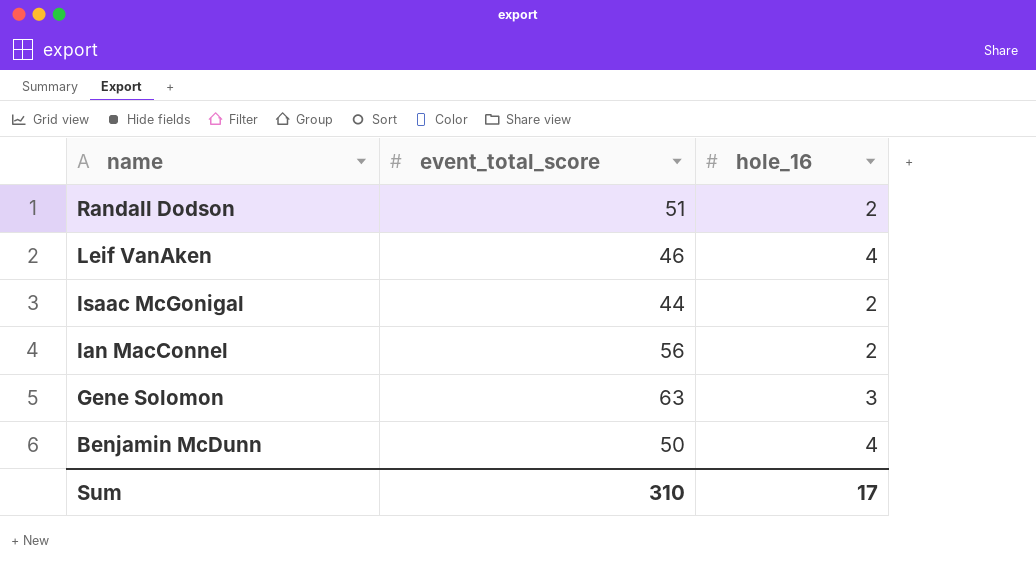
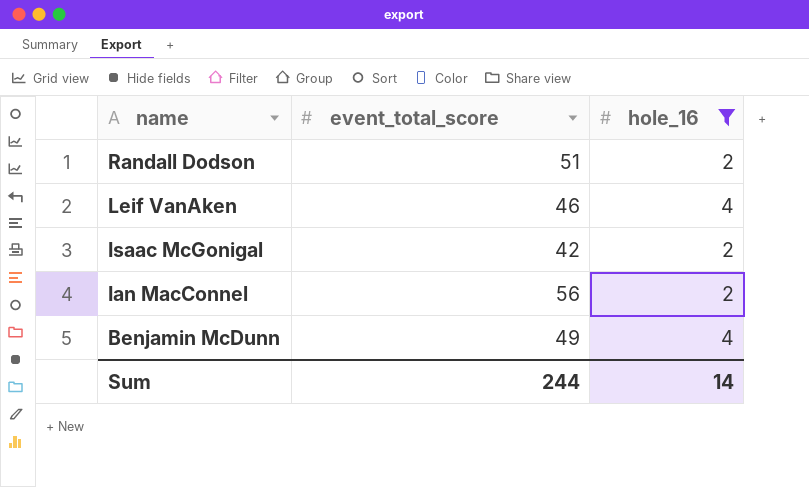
filter: none -> hole_16 != 3
Isaac McGonigal | event_total_score: 44 -> 42
Benjamin McDunn | event_total_score: 50 -> 49
Sum | event_total_score: 310 -> 244
Sum | hole_16: 17 -> 14

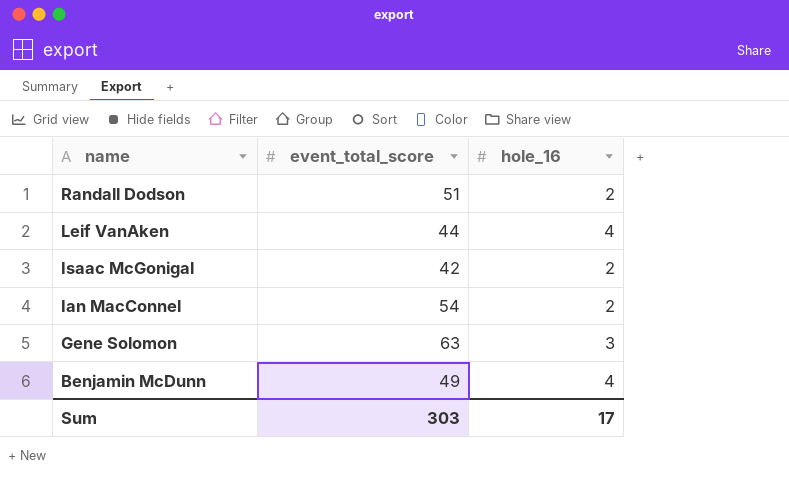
filter: hole_16 != 3 -> none
Leif VanAken | event_total_score: 46 -> 44
Ian MacConnel | event_total_score: 56 -> 54
Sum | event_total_score: 244 -> 303
Sum | hole_16: 14 -> 17

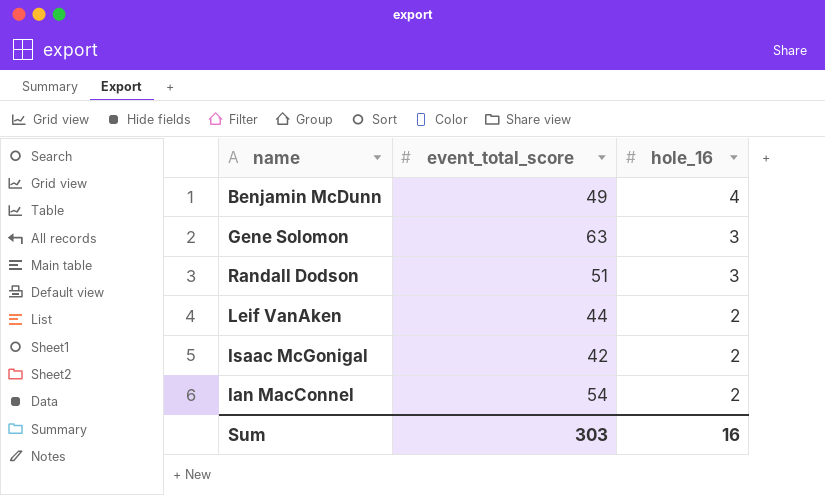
row order: name descending -> hole_16 descending
Randall Dodson | hole_16: 2 -> 3
Leif VanAken | hole_16: 4 -> 2
Sum | hole_16: 17 -> 16

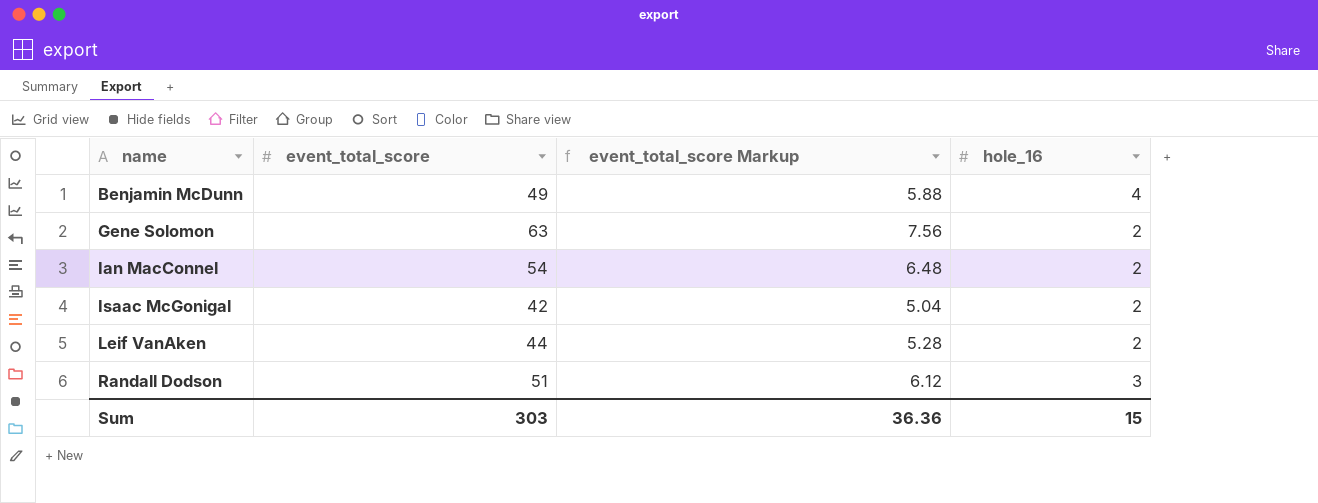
row order: hole_16 descending -> name ascending
column event_total_score Markup | formula: none -> [event_total_score] * 0.12
Gene Solomon | hole_16: 3 -> 2
Sum | hole_16: 16 -> 15

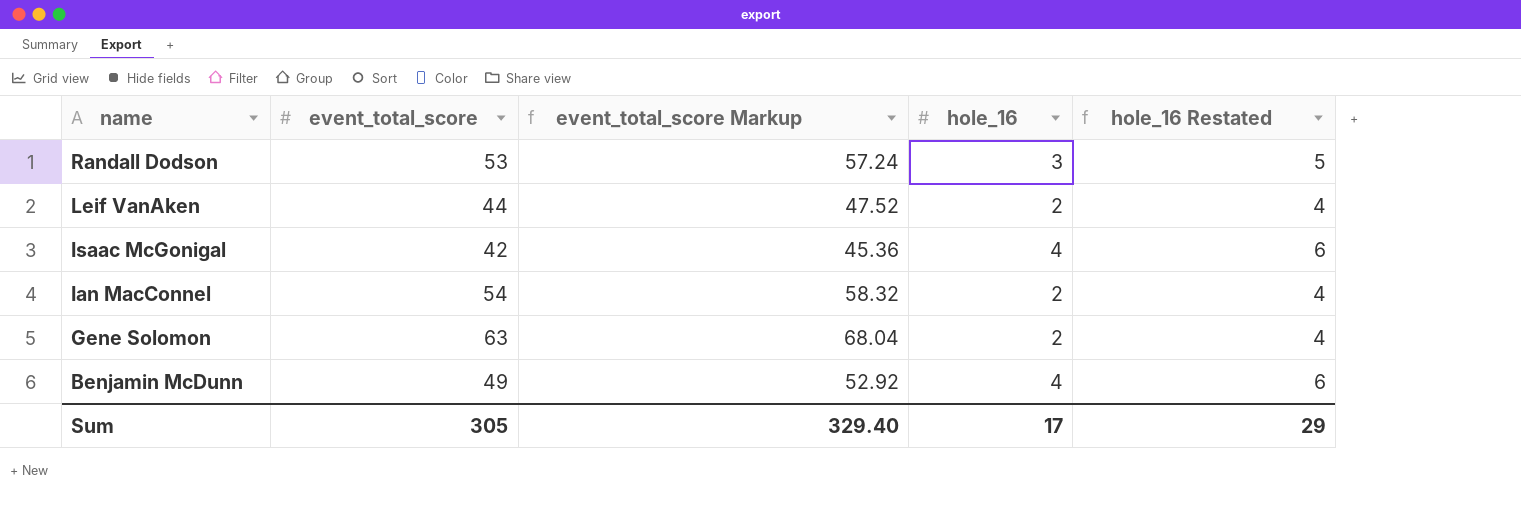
row order: name ascending -> name descending
column event_total_score Markup | formula: [event_total_score] * 0.12 -> [event_total_score] * 1.08
column hole_16 Restated | formula: none -> [hole_16] + 2
Randall Dodson | event_total_score: 51 -> 53
Isaac McGonigal | hole_16: 2 -> 4
Sum | event_total_score: 303 -> 305
Sum | event_total_score Markup: 36.36 -> 329.40
Sum | hole_16: 15 -> 17

